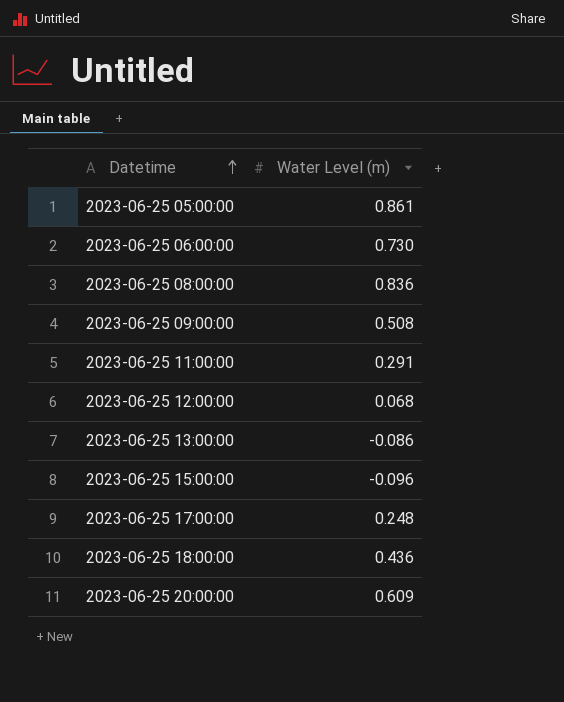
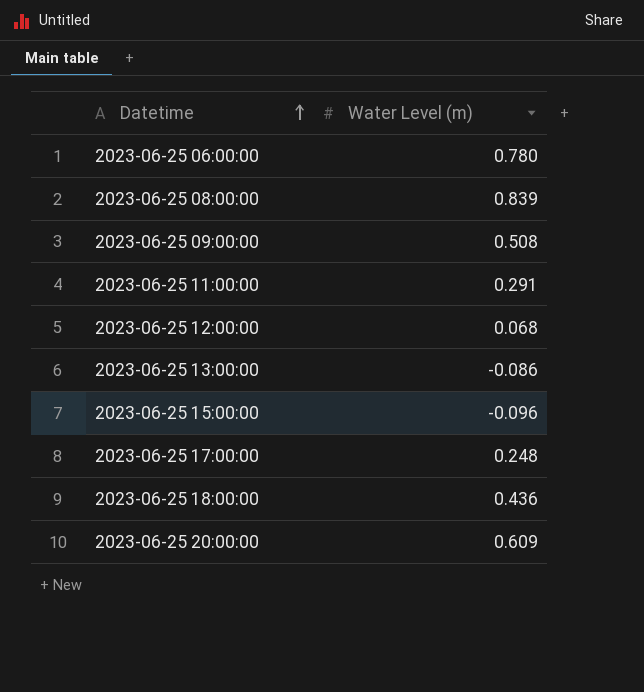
row 2023-06-25 05:00:00: 0.861 -> none
2023-06-25 06:00:00 | Water Level (m): 0.730 -> 0.780
2023-06-25 08:00:00 | Water Level (m): 0.836 -> 0.839

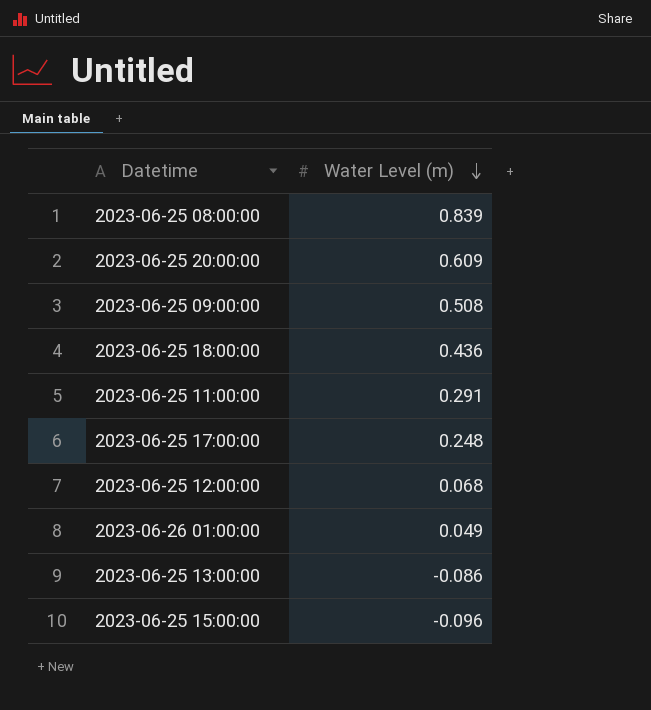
row order: Datetime ascending -> Water Level (m) descending
row 2023-06-25 06:00:00: 0.780 -> none
row 2023-06-26 01:00:00: none -> 0.049

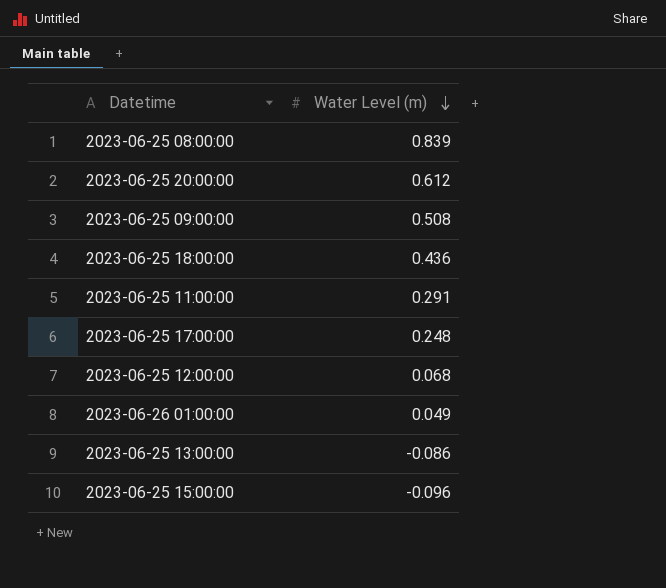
2023-06-25 20:00:00 | Water Level (m): 0.609 -> 0.612

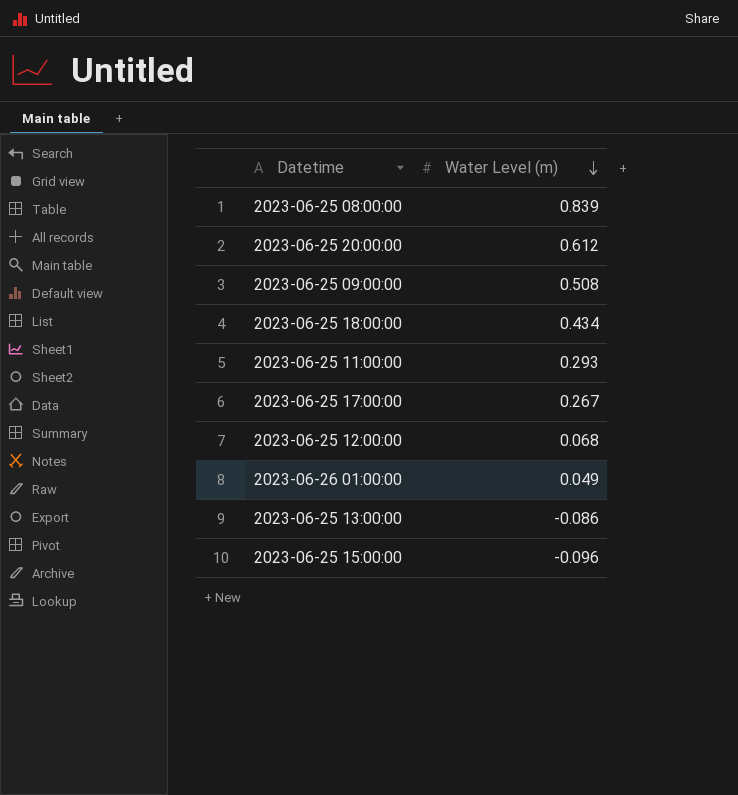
2023-06-25 18:00:00 | Water Level (m): 0.436 -> 0.434
2023-06-25 11:00:00 | Water Level (m): 0.291 -> 0.293
2023-06-25 17:00:00 | Water Level (m): 0.248 -> 0.267

